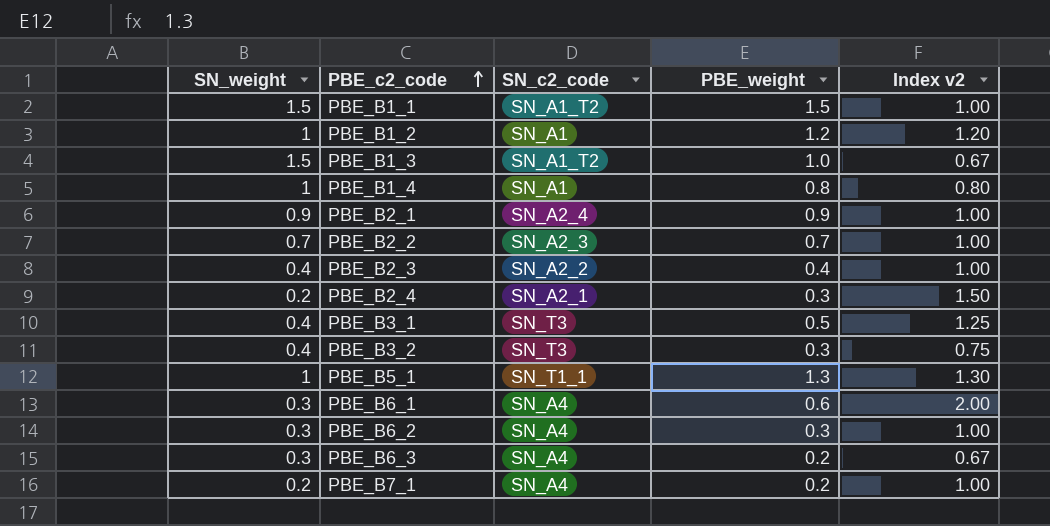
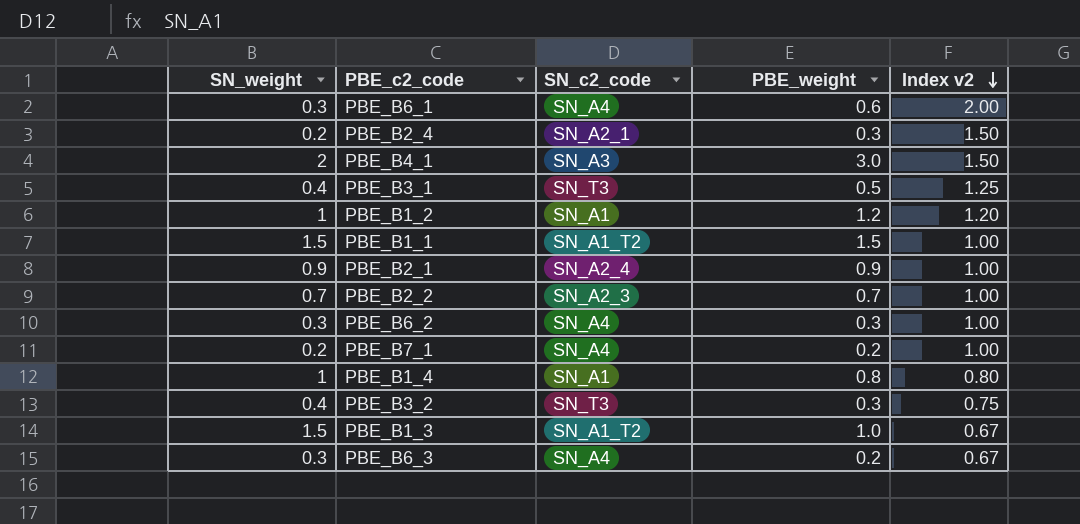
row order: PBE_c2_code ascending -> Index v2 descending
row PBE_B2_3: 0.4 | SN_A2_2 | 0.4 | 1.00 -> none
row PBE_B5_1: 1 | SN_T1_1 | 1.3 | 1.30 -> none
row PBE_B4_1: none -> 2 | SN_A3 | 3.0 | 1.50

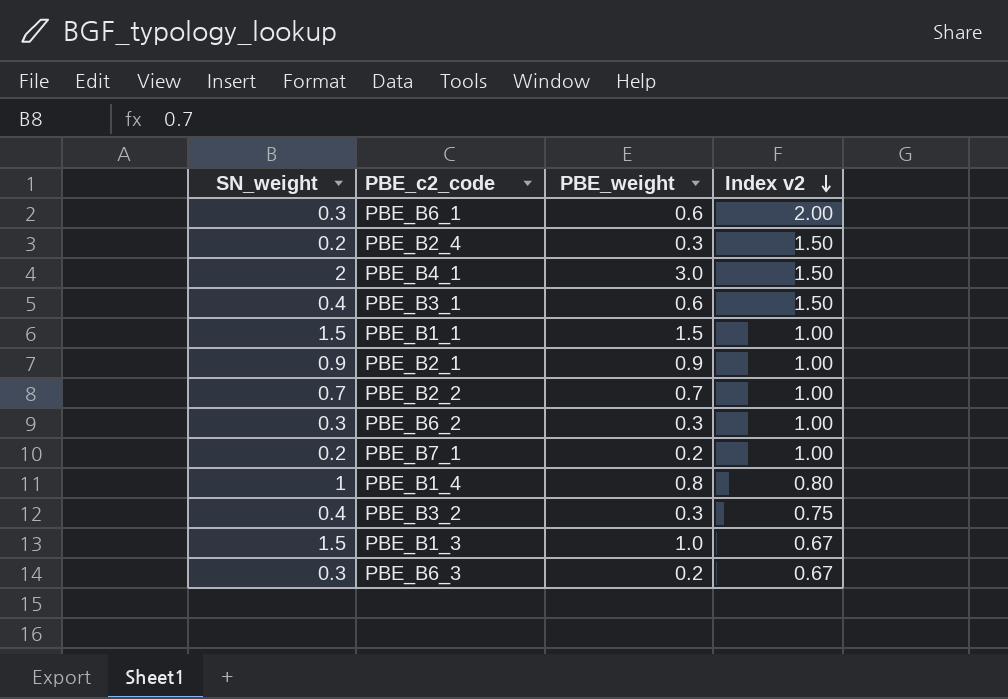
column SN_c2_code | position: 3 -> none
row PBE_B1_2: 1 | SN_A1 | 1.2 | 1.20 -> none
PBE_B3_1 | PBE_weight: 0.5 -> 0.6
PBE_B3_1 | Index v2: 1.25 -> 1.50

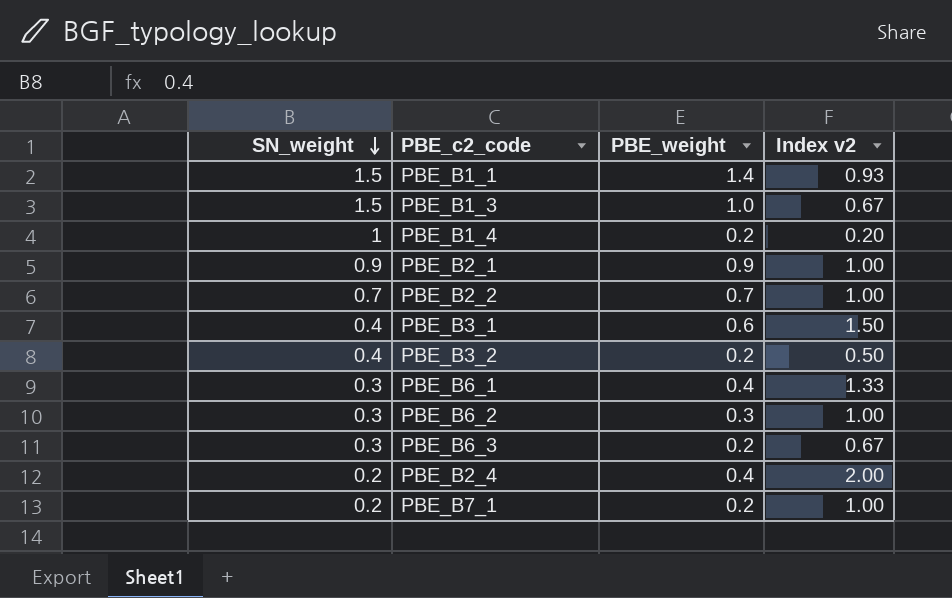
row order: Index v2 descending -> SN_weight descending
row PBE_B4_1: 2 | 3.0 | 1.50 -> none
PBE_B1_1 | PBE_weight: 1.5 -> 1.4
PBE_B1_1 | Index v2: 1.00 -> 0.93
PBE_B1_4 | PBE_weight: 0.8 -> 0.2
PBE_B1_4 | Index v2: 0.80 -> 0.20
PBE_B3_2 | PBE_weight: 0.3 -> 0.2
PBE_B3_2 | Index v2: 0.75 -> 0.50
PBE_B6_1 | PBE_weight: 0.6 -> 0.4
PBE_B6_1 | Index v2: 2.00 -> 1.33
PBE_B2_4 | PBE_weight: 0.3 -> 0.4
PBE_B2_4 | Index v2: 1.50 -> 2.00

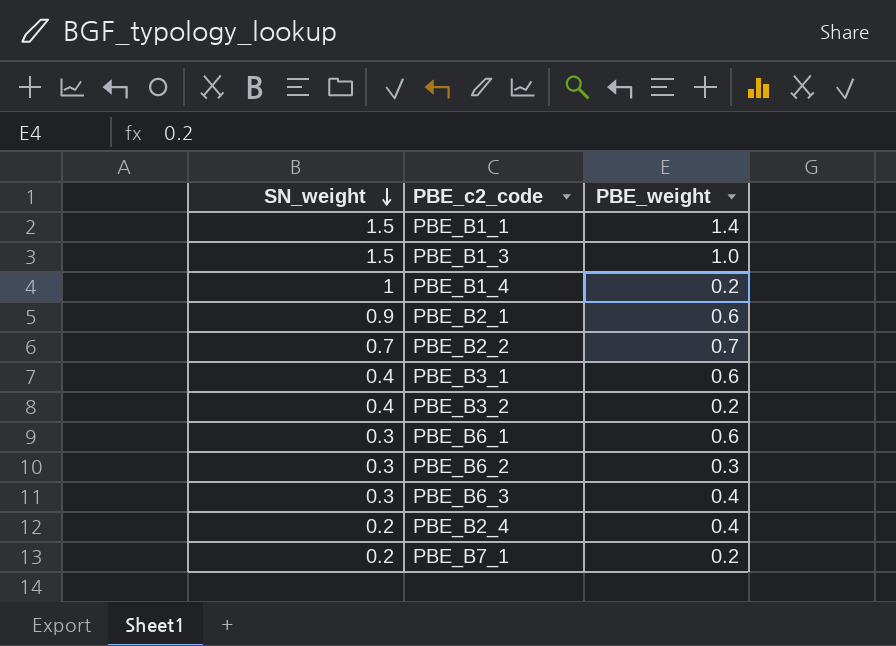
column Index v2 | formula: [PBE_weight] / [SN_weight] -> none
PBE_B2_1 | PBE_weight: 0.9 -> 0.6
PBE_B6_1 | PBE_weight: 0.4 -> 0.6
PBE_B6_3 | PBE_weight: 0.2 -> 0.4

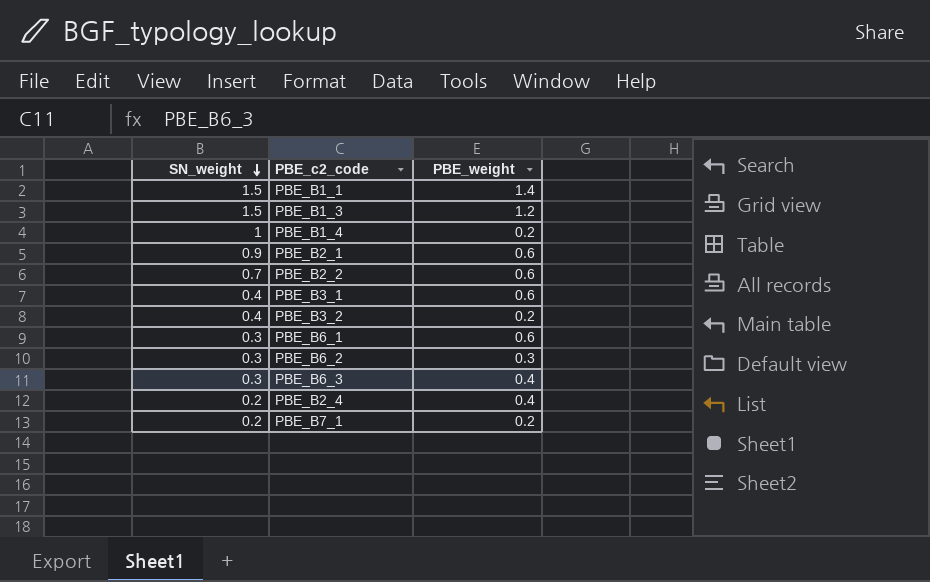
PBE_B1_3 | PBE_weight: 1.0 -> 1.2
PBE_B2_2 | PBE_weight: 0.7 -> 0.6

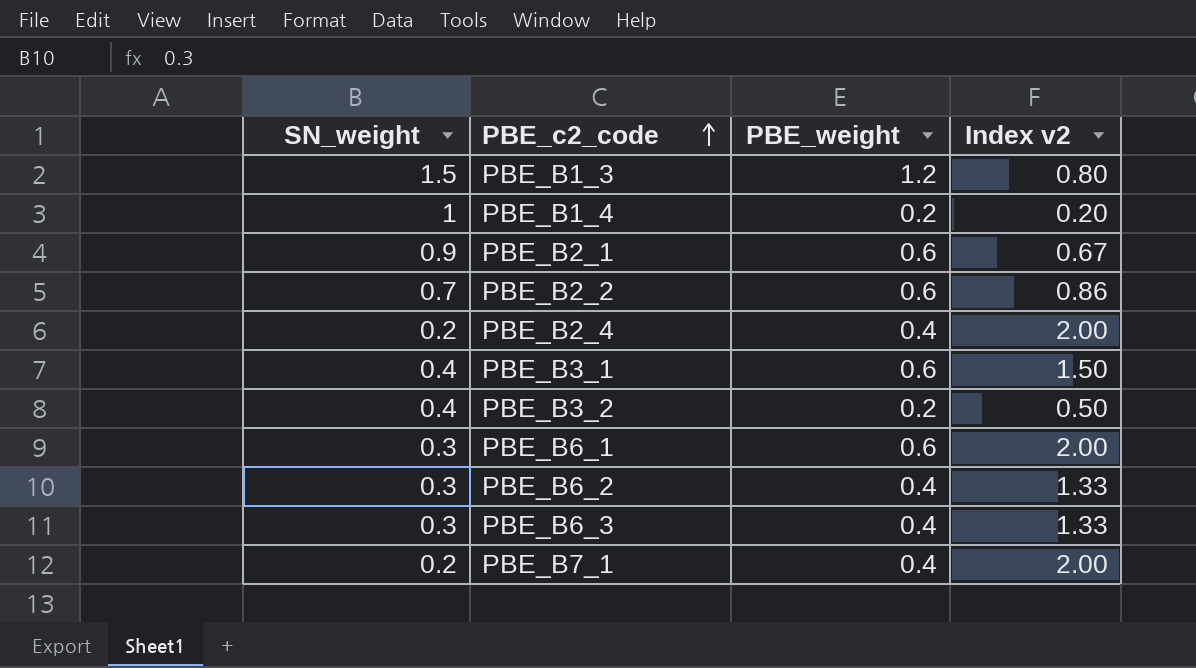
row order: SN_weight descending -> PBE_c2_code ascending
column Index v2 | formula: none -> [PBE_weight] / [SN_weight]
row PBE_B1_1: 1.5 | 1.4 -> none
PBE_B6_2 | PBE_weight: 0.3 -> 0.4
PBE_B7_1 | PBE_weight: 0.2 -> 0.4

